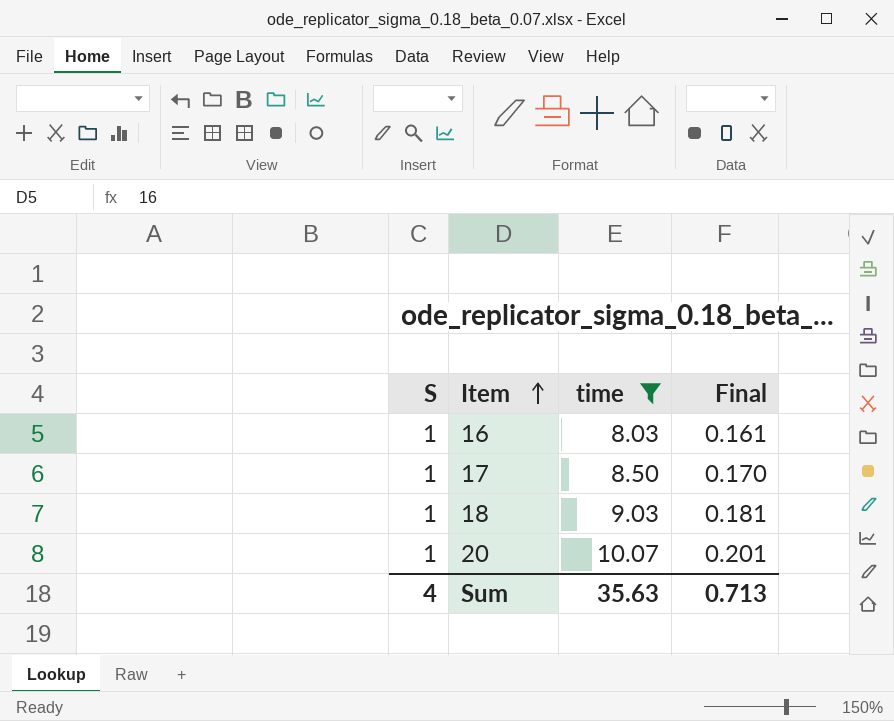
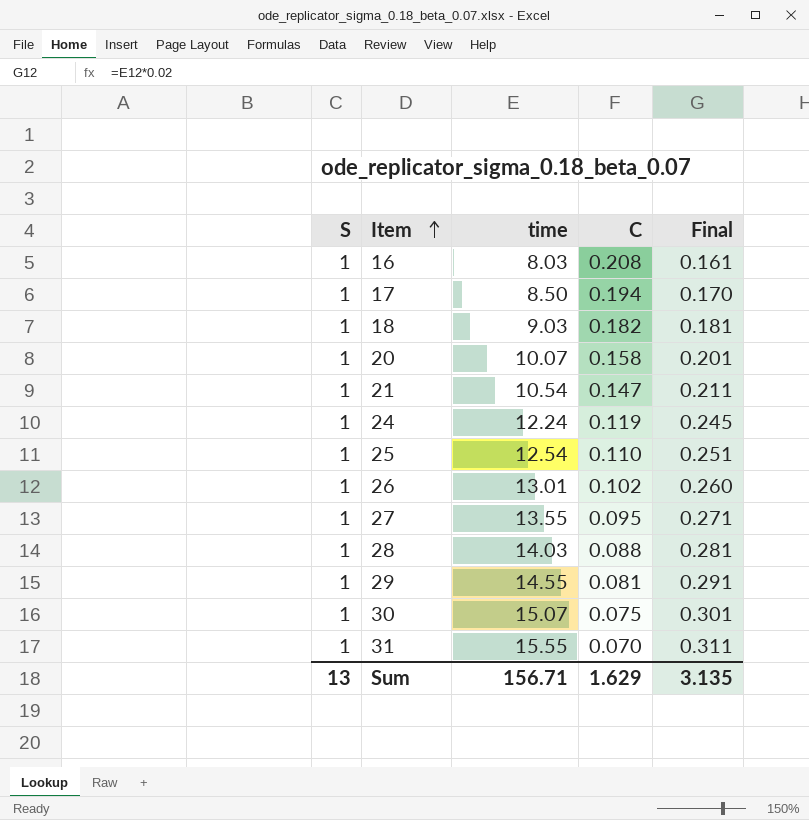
filter: time <= 10.07 -> none
column C | position: none -> 4
Sum | S: 4 -> 13
Sum | time: 35.63 -> 156.71
Sum | Final: 0.713 -> 3.135

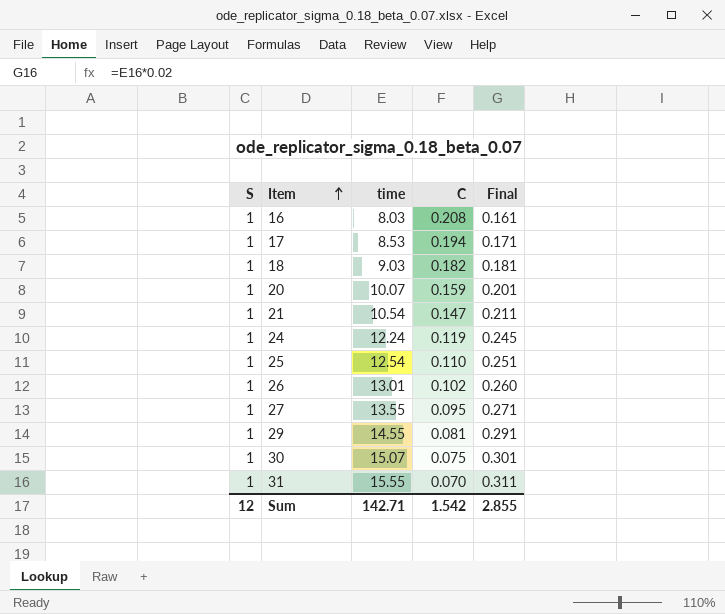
row 28: 1 | 14.03 | 0.088 | 0.281 -> none
17 | time: 8.50 -> 8.53
17 | Final: 0.170 -> 0.171
20 | C: 0.158 -> 0.159
Sum | S: 13 -> 12
Sum | time: 156.71 -> 142.71
Sum | C: 1.629 -> 1.542
Sum | Final: 3.135 -> 2.855

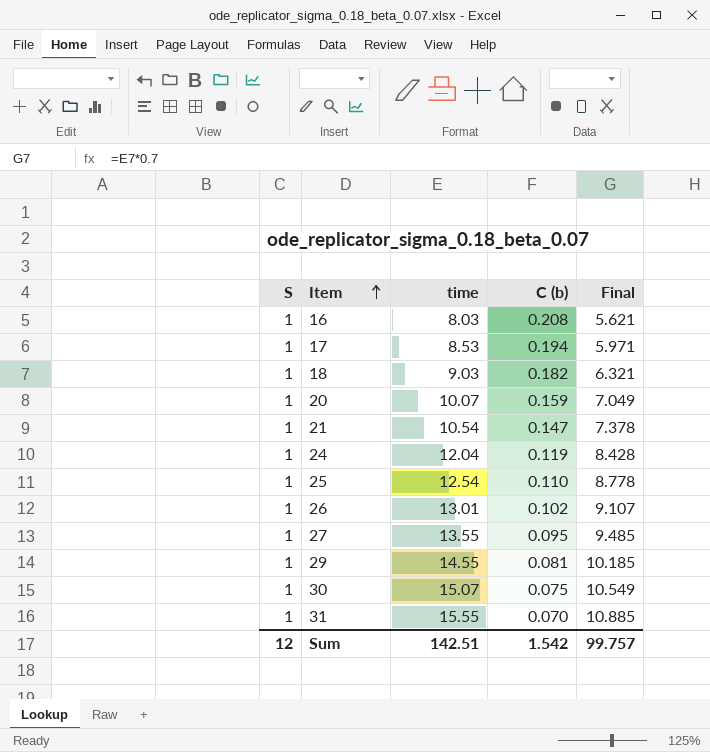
column name: C -> C (b)
column Final | formula: [time] * 0.02 -> [time] * 0.7
24 | time: 12.24 -> 12.04
Sum | time: 142.71 -> 142.51
Sum | Final: 2.855 -> 99.757

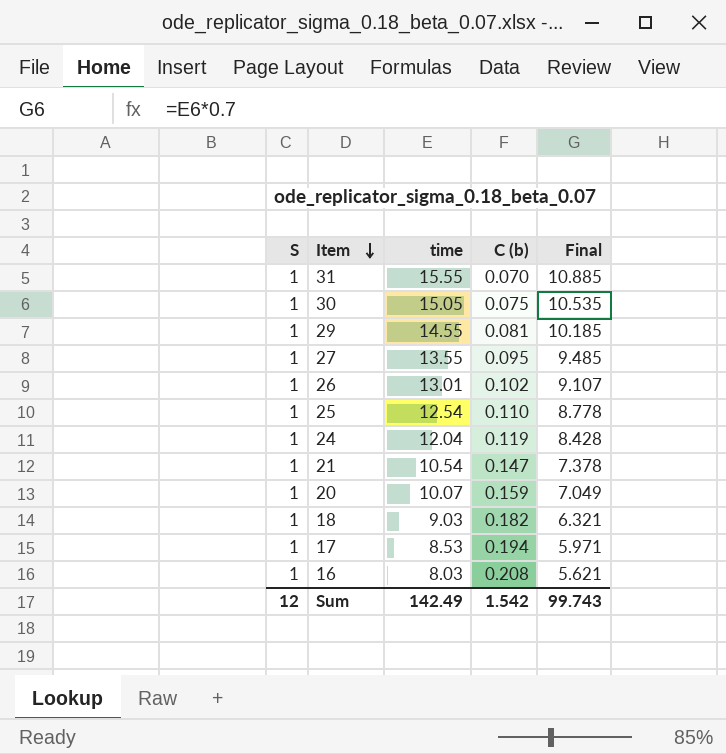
row order: Item ascending -> Item descending
30 | time: 15.07 -> 15.05
30 | Final: 10.549 -> 10.535
Sum | time: 142.51 -> 142.49
Sum | Final: 99.757 -> 99.743

